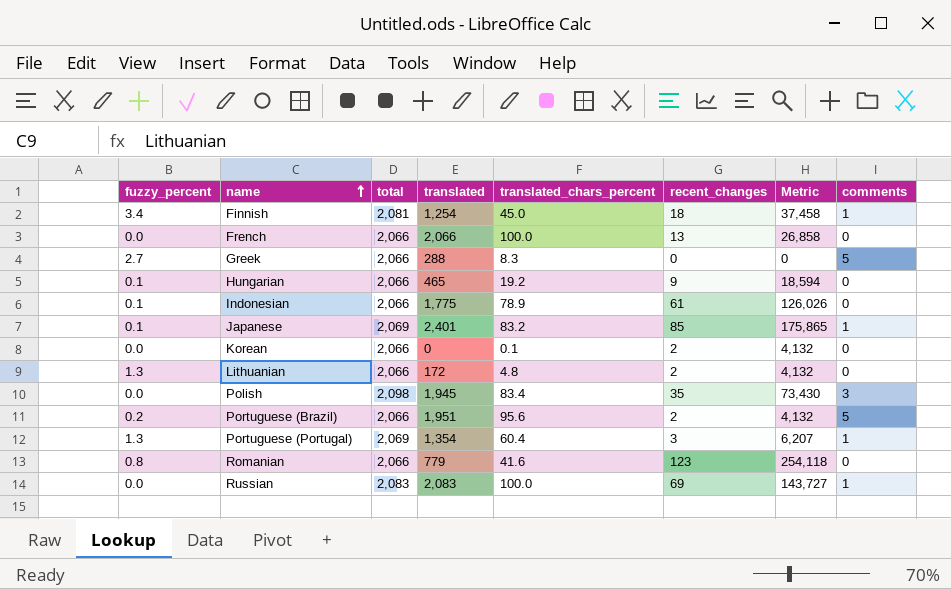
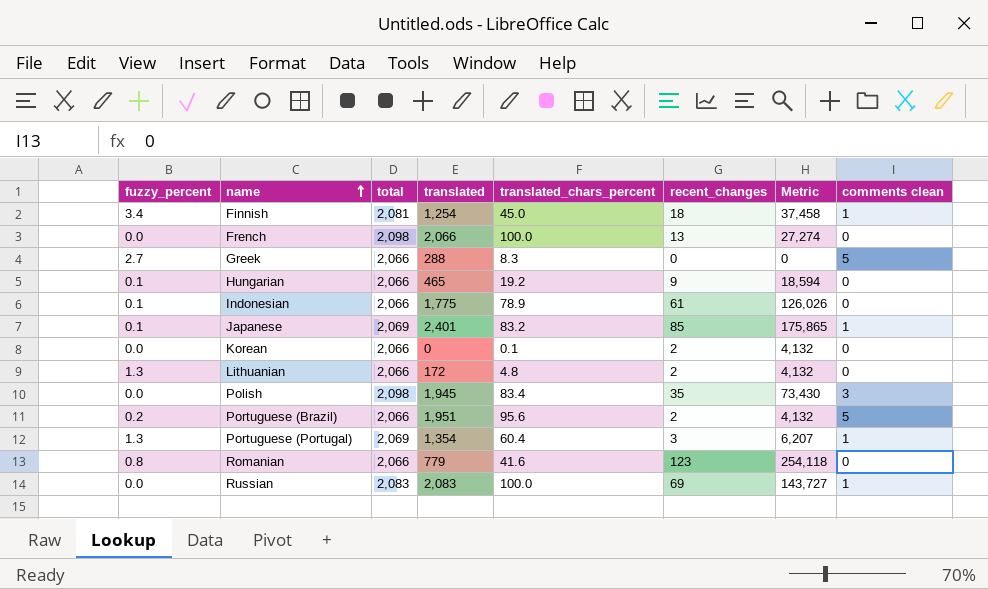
column name: comments -> comments clean
French | total: 2,066 -> 2,098
French | Metric: 26,858 -> 27,274

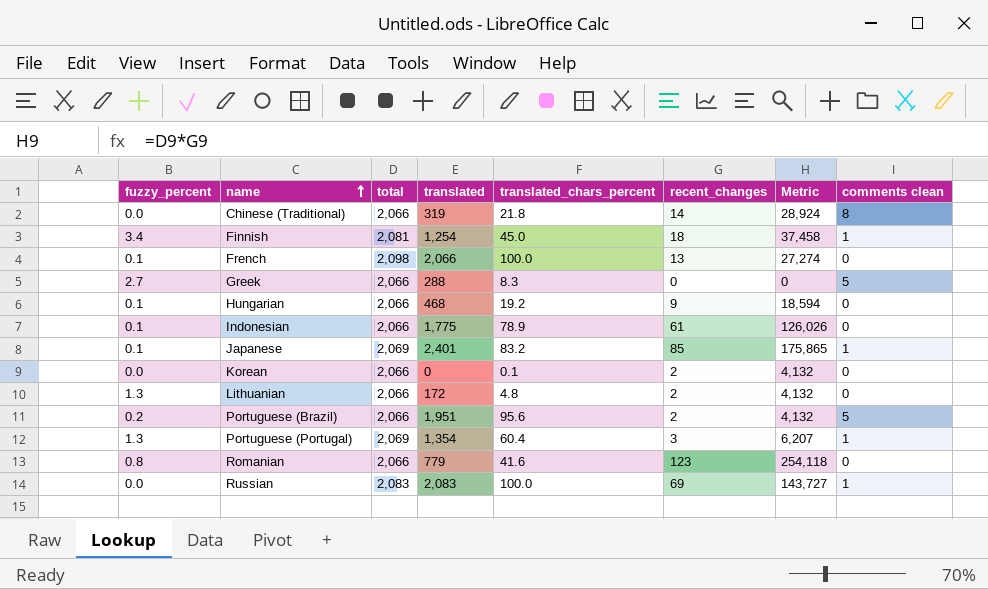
row Polish: 0.0 | 2,098 | 1,945 | 83.4 | 35 | 73,430 | 3 -> none
row Chinese (Traditional): none -> 0.0 | 2,066 | 319 | 21.8 | 14 | 28,924 | 8
French | fuzzy_percent: 0.0 -> 0.1
Hungarian | translated: 465 -> 468

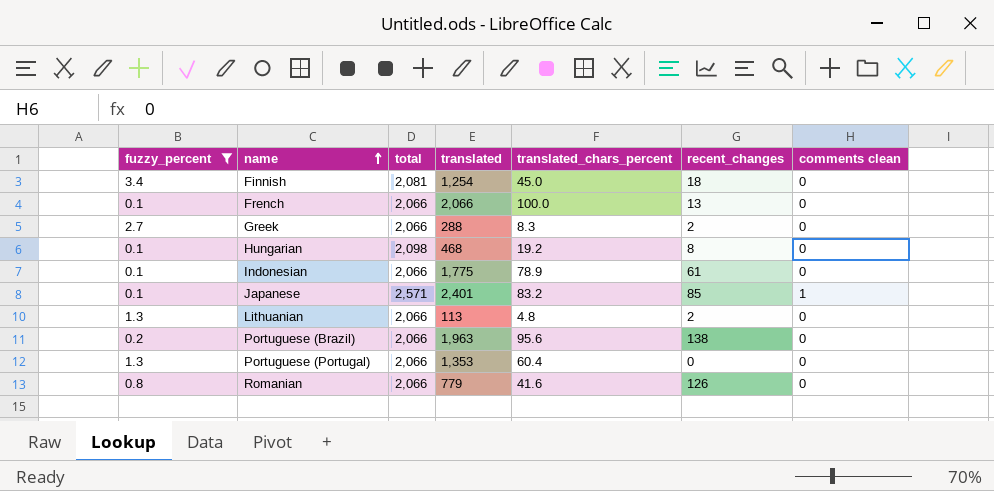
filter: none -> fuzzy_percent != 0.0
column Metric | formula: [total] * [recent_changes] -> none
Finnish | comments clean: 1 -> 0
French | total: 2,098 -> 2,066
Greek | recent_changes: 0 -> 2
Greek | comments clean: 5 -> 0
Hungarian | total: 2,066 -> 2,098
Hungarian | recent_changes: 9 -> 8
Japanese | total: 2,069 -> 2,571
Lithuanian | translated: 172 -> 113
Portuguese (Brazil) | translated: 1,951 -> 1,963
Portuguese (Brazil) | recent_changes: 2 -> 138
Portuguese (Brazil) | comments clean: 5 -> 0
Portuguese (Portugal) | total: 2,069 -> 2,066
Portuguese (Portugal) | translated: 1,354 -> 1,353
Portuguese (Portugal) | recent_changes: 3 -> 0
Portuguese (Portugal) | comments clean: 1 -> 0
Romanian | recent_changes: 123 -> 126

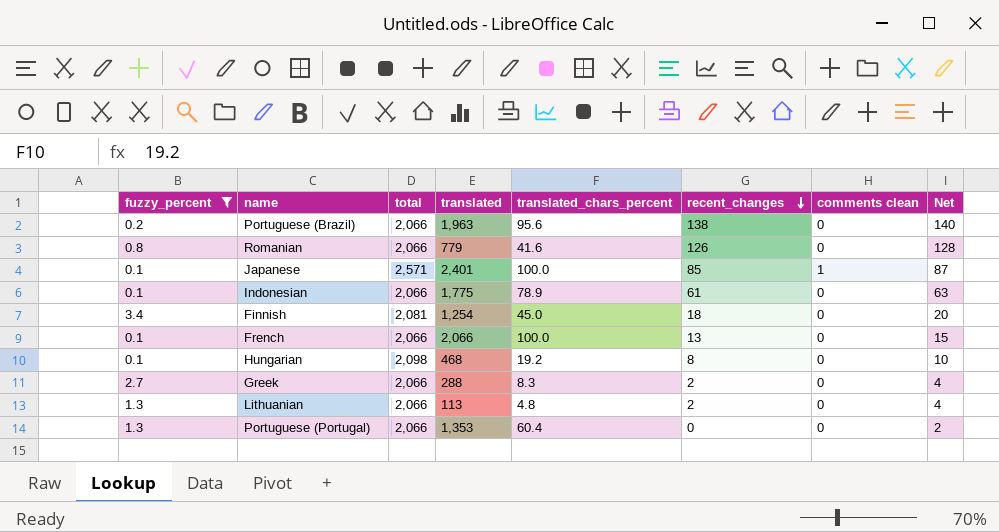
row order: name ascending -> recent_changes descending
column Net | formula: none -> [recent_changes] + 2
Japanese | translated_chars_percent: 83.2 -> 100.0

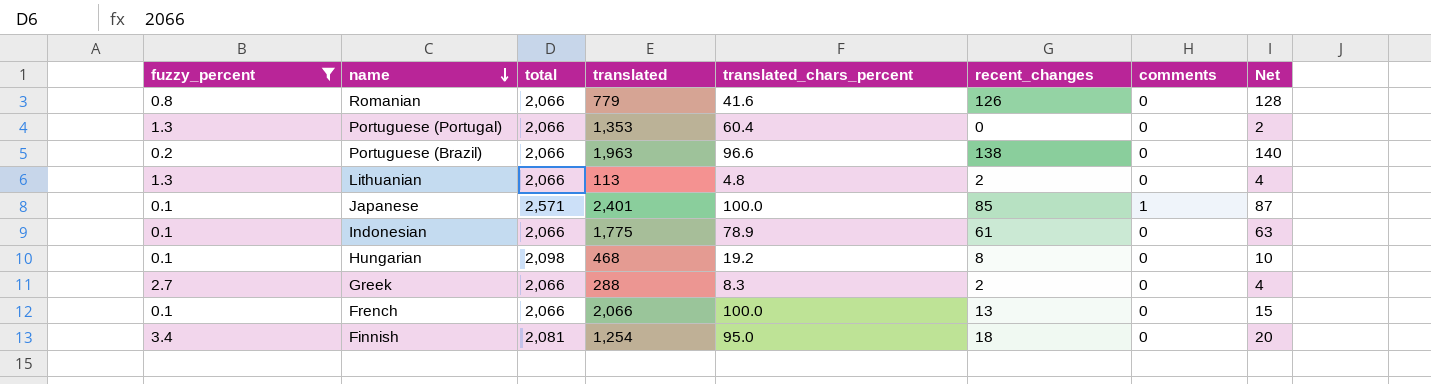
row order: recent_changes descending -> name descending
column name: comments clean -> comments
Portuguese (Brazil) | translated_chars_percent: 95.6 -> 96.6
Finnish | translated_chars_percent: 45.0 -> 95.0

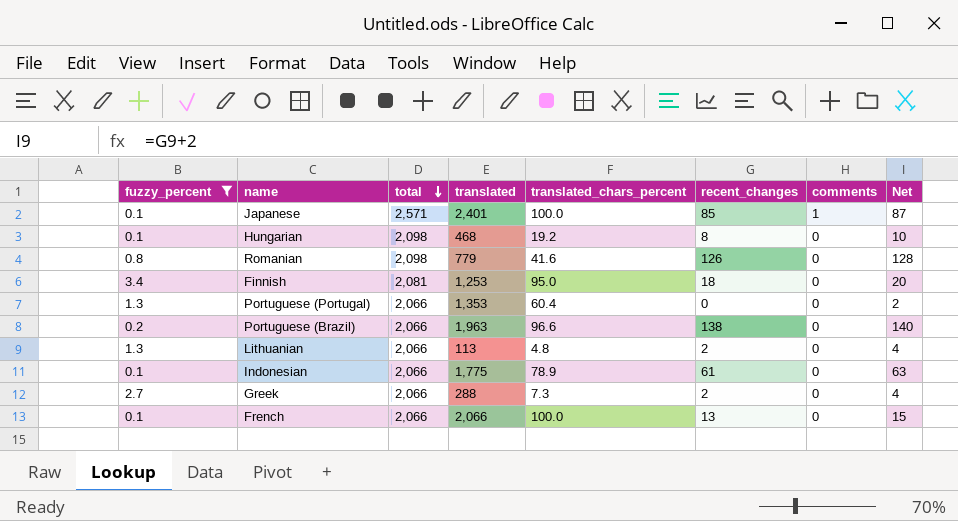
row order: name descending -> total descending
Romanian | total: 2,066 -> 2,098
Finnish | translated: 1,254 -> 1,253
Greek | translated_chars_percent: 8.3 -> 7.3

